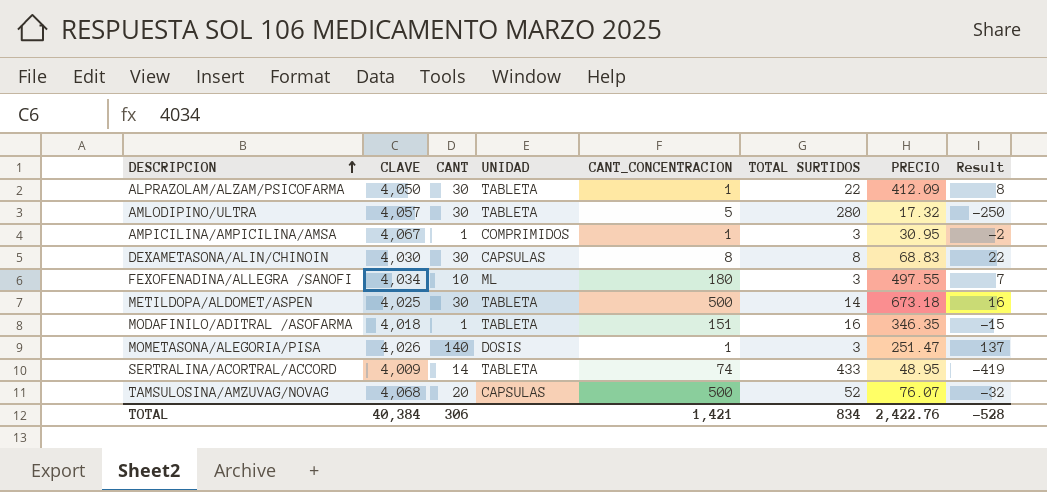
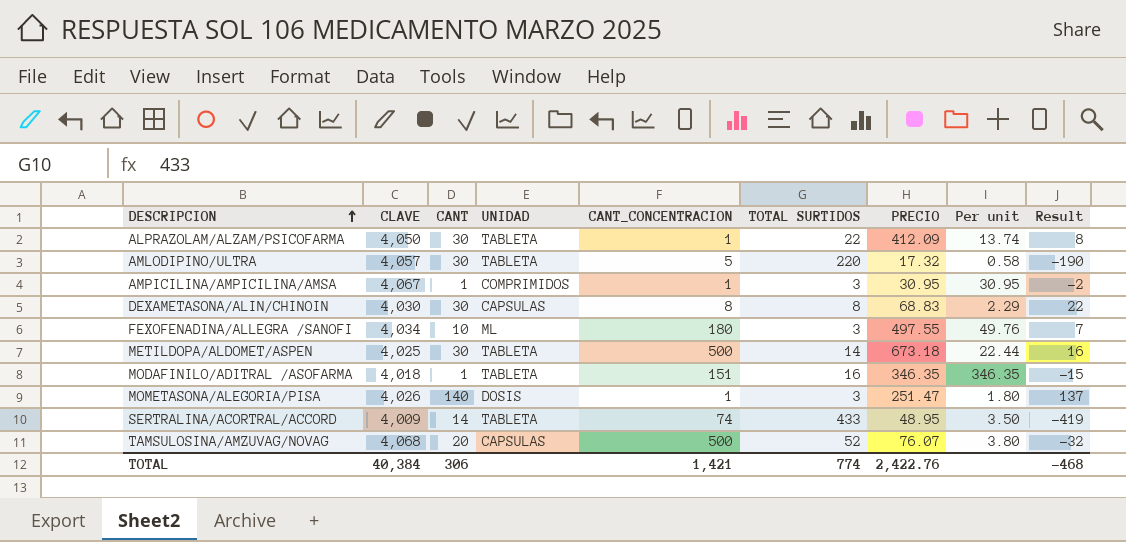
column Per unit | formula: none -> [PRECIO] / [CANT]
AMLODIPINO/ULTRA | TOTAL SURTIDOS: 280 -> 220
AMLODIPINO/ULTRA | Result: -250 -> -190
TOTAL | TOTAL SURTIDOS: 834 -> 774
TOTAL | Result: -528 -> -468

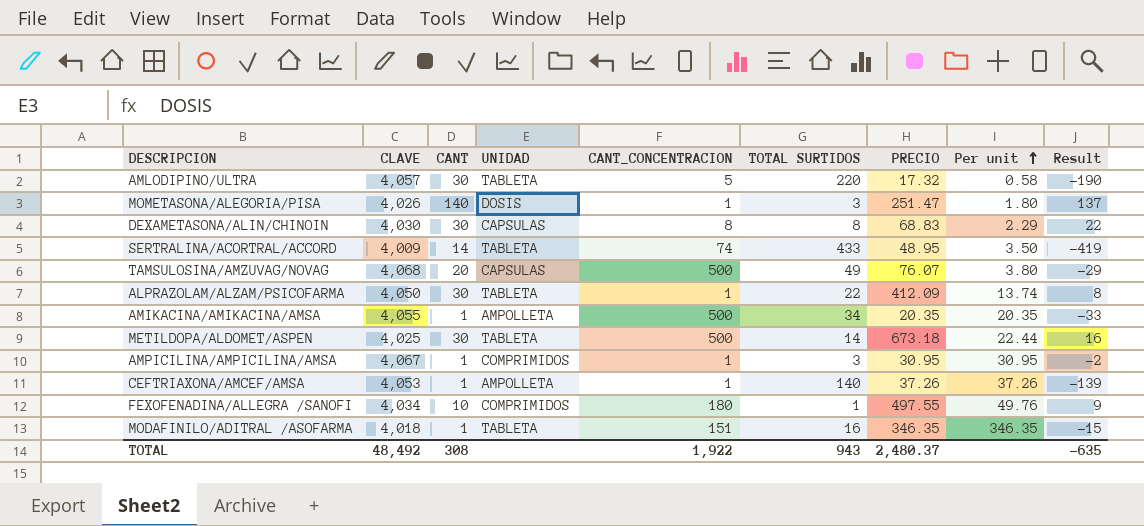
row order: DESCRIPCION ascending -> Per unit ascending
TAMSULOSINA/AMZUVAG/NOVAG | TOTAL SURTIDOS: 52 -> 49
TAMSULOSINA/AMZUVAG/NOVAG | Result: -32 -> -29
row AMIKACINA/AMIKACINA/AMSA: none -> 4,055 | 1 | AMPOLLETA | 500 | 34 | 20.35 | 20.35 | -33
row CEFTRIAXONA/AMCEF/AMSA: none -> 4,053 | 1 | AMPOLLETA | 1 | 140 | 37.26 | 37.26 | -139
FEXOFENADINA/ALLEGRA /SANOFI | UNIDAD: ML -> COMPRIMIDOS
FEXOFENADINA/ALLEGRA /SANOFI | TOTAL SURTIDOS: 3 -> 1
FEXOFENADINA/ALLEGRA /SANOFI | Result: 7 -> 9
TOTAL | CLAVE: 40,384 -> 48,492
TOTAL | CANT: 306 -> 308
TOTAL | CANT_CONCENTRACION: 1,421 -> 1,922
TOTAL | TOTAL SURTIDOS: 774 -> 943
TOTAL | PRECIO: 2,422.76 -> 2,480.37
TOTAL | Result: -468 -> -635

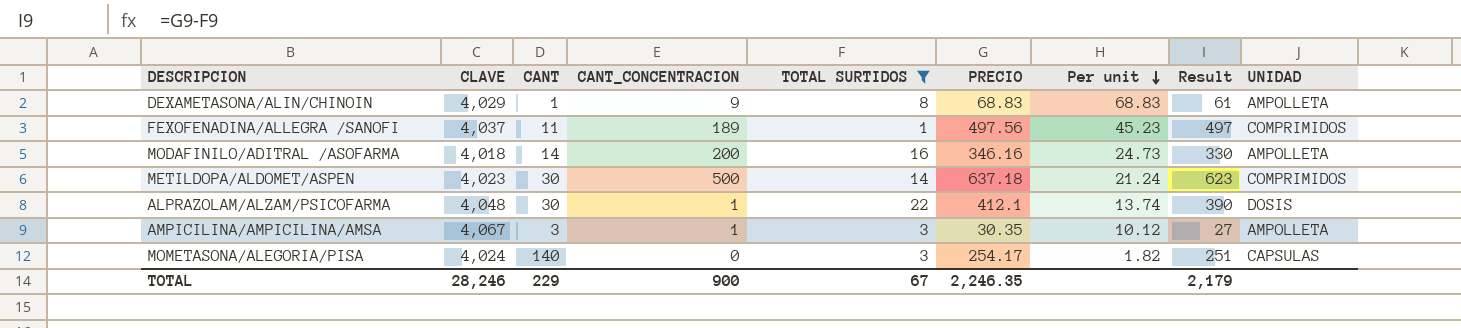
filter: none -> TOTAL SURTIDOS <= 22
row order: Per unit ascending -> Per unit descending
column Result | formula: [CANT] - [TOTAL SURTIDOS] -> [PRECIO] - [TOTAL SURTIDOS]
column UNIDAD | position: 4 -> 9
DEXAMETASONA/ALIN/CHINOIN | CLAVE: 4,030 -> 4,029
DEXAMETASONA/ALIN/CHINOIN | CANT: 30 -> 1
DEXAMETASONA/ALIN/CHINOIN | CANT_CONCENTRACION: 8 -> 9
DEXAMETASONA/ALIN/CHINOIN | Per unit: 2.29 -> 68.83
DEXAMETASONA/ALIN/CHINOIN | UNIDAD: CAPSULAS -> AMPOLLETA
FEXOFENADINA/ALLEGRA /SANOFI | CLAVE: 4,034 -> 4,037
FEXOFENADINA/ALLEGRA /SANOFI | CANT: 10 -> 11
FEXOFENADINA/ALLEGRA /SANOFI | CANT_CONCENTRACION: 180 -> 189
FEXOFENADINA/ALLEGRA /SANOFI | PRECIO: 497.55 -> 497.56
FEXOFENADINA/ALLEGRA /SANOFI | Per unit: 49.76 -> 45.23
MODAFINILO/ADITRAL /ASOFARMA | CANT: 1 -> 14
MODAFINILO/ADITRAL /ASOFARMA | CANT_CONCENTRACION: 151 -> 200
MODAFINILO/ADITRAL /ASOFARMA | PRECIO: 346.35 -> 346.16
MODAFINILO/ADITRAL /ASOFARMA | Per unit: 346.35 -> 24.73
MODAFINILO/ADITRAL /ASOFARMA | UNIDAD: TABLETA -> AMPOLLETA
METILDOPA/ALDOMET/ASPEN | CLAVE: 4,025 -> 4,023
METILDOPA/ALDOMET/ASPEN | PRECIO: 673.18 -> 637.18
METILDOPA/ALDOMET/ASPEN | Per unit: 22.44 -> 21.24
METILDOPA/ALDOMET/ASPEN | UNIDAD: TABLETA -> COMPRIMIDOS
ALPRAZOLAM/ALZAM/PSICOFARMA | CLAVE: 4,050 -> 4,048
ALPRAZOLAM/ALZAM/PSICOFARMA | PRECIO: 412.09 -> 412.1
ALPRAZOLAM/ALZAM/PSICOFARMA | UNIDAD: TABLETA -> DOSIS
AMPICILINA/AMPICILINA/AMSA | CANT: 1 -> 3
AMPICILINA/AMPICILINA/AMSA | PRECIO: 30.95 -> 30.35
AMPICILINA/AMPICILINA/AMSA | Per unit: 30.95 -> 10.12
AMPICILINA/AMPICILINA/AMSA | UNIDAD: COMPRIMIDOS -> AMPOLLETA
MOMETASONA/ALEGORIA/PISA | CLAVE: 4,026 -> 4,024
MOMETASONA/ALEGORIA/PISA | CANT_CONCENTRACION: 1 -> 0
MOMETASONA/ALEGORIA/PISA | PRECIO: 251.47 -> 254.17
MOMETASONA/ALEGORIA/PISA | Per unit: 1.80 -> 1.82
MOMETASONA/ALEGORIA/PISA | UNIDAD: DOSIS -> CAPSULAS
TOTAL | CLAVE: 48,492 -> 28,246
TOTAL | CANT: 308 -> 229
TOTAL | CANT_CONCENTRACION: 1,922 -> 900
TOTAL | TOTAL SURTIDOS: 943 -> 67
TOTAL | PRECIO: 2,480.37 -> 2,246.35
TOTAL | Result: -635 -> 2,179

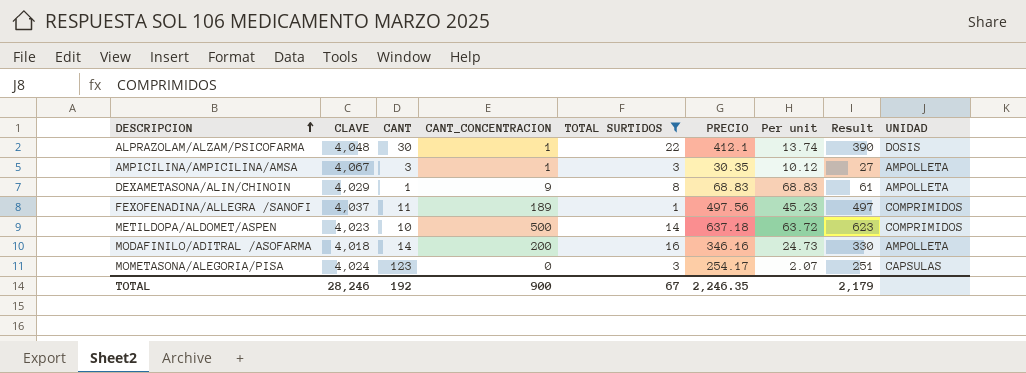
row order: Per unit descending -> DESCRIPCION ascending
METILDOPA/ALDOMET/ASPEN | CANT: 30 -> 10
METILDOPA/ALDOMET/ASPEN | Per unit: 21.24 -> 63.72
MOMETASONA/ALEGORIA/PISA | CANT: 140 -> 123
MOMETASONA/ALEGORIA/PISA | Per unit: 1.82 -> 2.07
TOTAL | CANT: 229 -> 192

